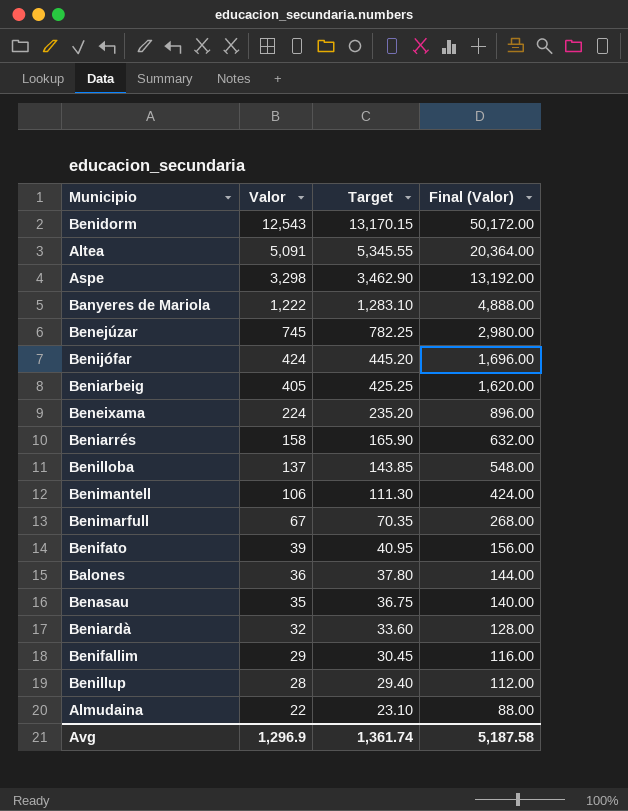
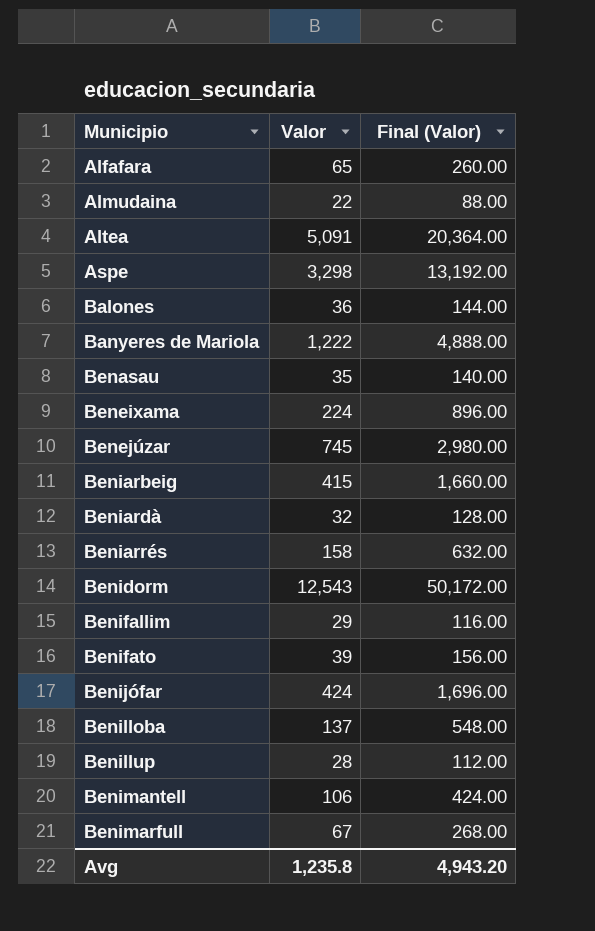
row order: Valor descending -> Municipio ascending
column Target | formula: [Valor] * 1.05 -> none
row Alfafara: none -> 65 | 260.00
Beniarbeig | Valor: 405 -> 415
Beniarbeig | Final (Valor): 1,620.00 -> 1,660.00
Avg | Valor: 1,296.9 -> 1,235.8
Avg | Final (Valor): 5,187.58 -> 4,943.20

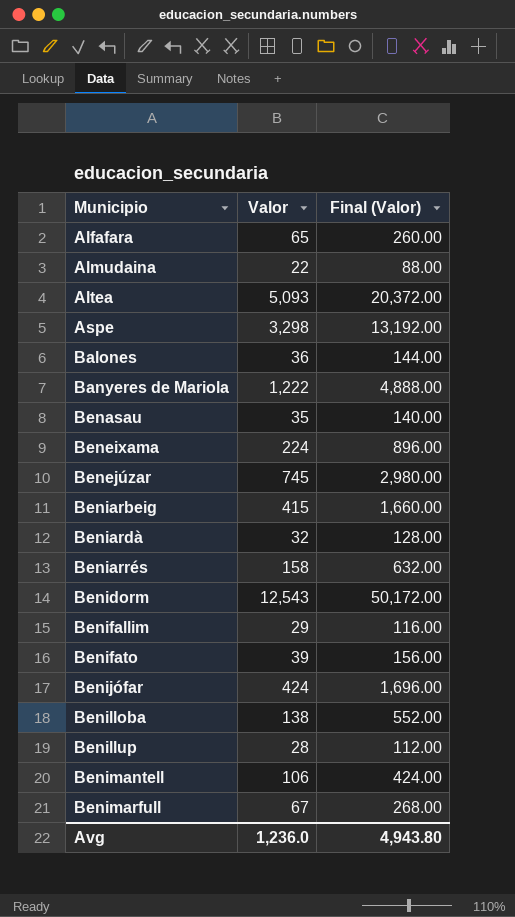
Altea | Valor: 5,091 -> 5,093
Altea | Final (Valor): 20,364.00 -> 20,372.00
Benilloba | Valor: 137 -> 138
Benilloba | Final (Valor): 548.00 -> 552.00
Avg | Valor: 1,235.8 -> 1,236.0
Avg | Final (Valor): 4,943.20 -> 4,943.80

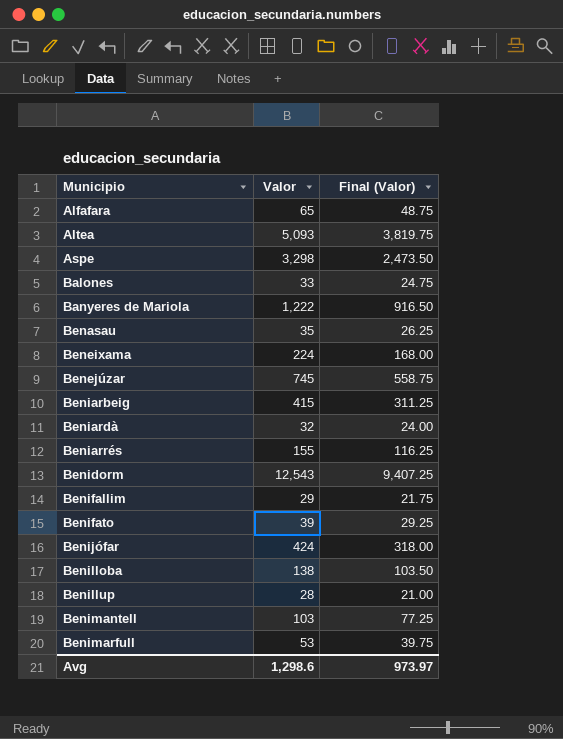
column Final (Valor) | formula: [Valor] * 4 -> [Valor] * 0.75
row Almudaina: 22 | 88.00 -> none
Balones | Valor: 36 -> 33
Beniarrés | Valor: 158 -> 155
Benimantell | Valor: 106 -> 103
Benimarfull | Valor: 67 -> 53
Avg | Valor: 1,236.0 -> 1,298.6
Avg | Final (Valor): 4,943.80 -> 973.97

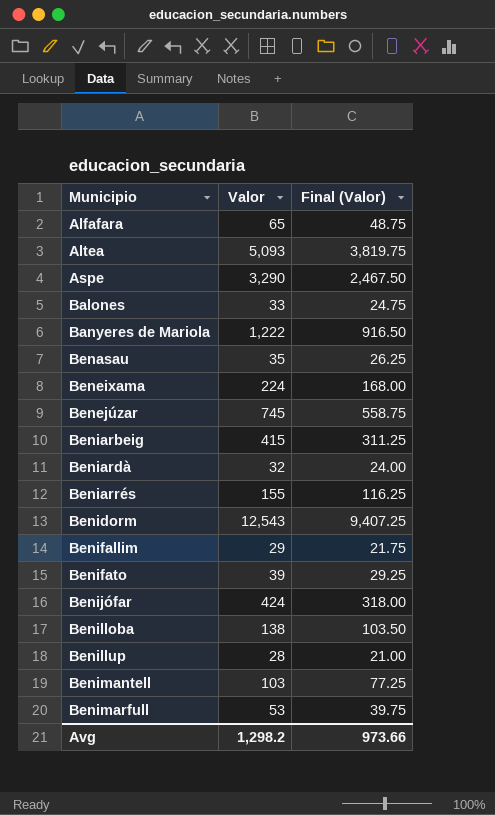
Aspe | Valor: 3,298 -> 3,290
Aspe | Final (Valor): 2,473.50 -> 2,467.50
Avg | Valor: 1,298.6 -> 1,298.2
Avg | Final (Valor): 973.97 -> 973.66

